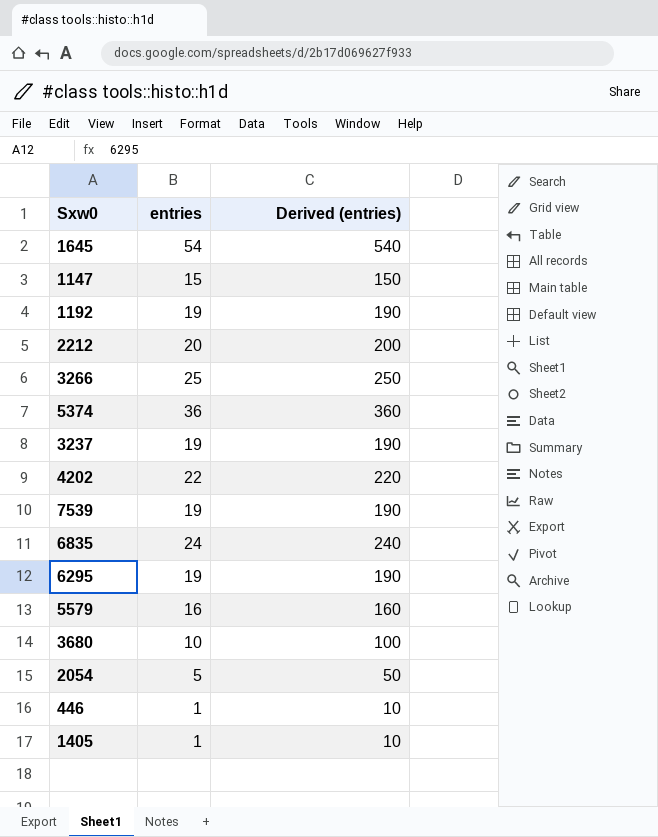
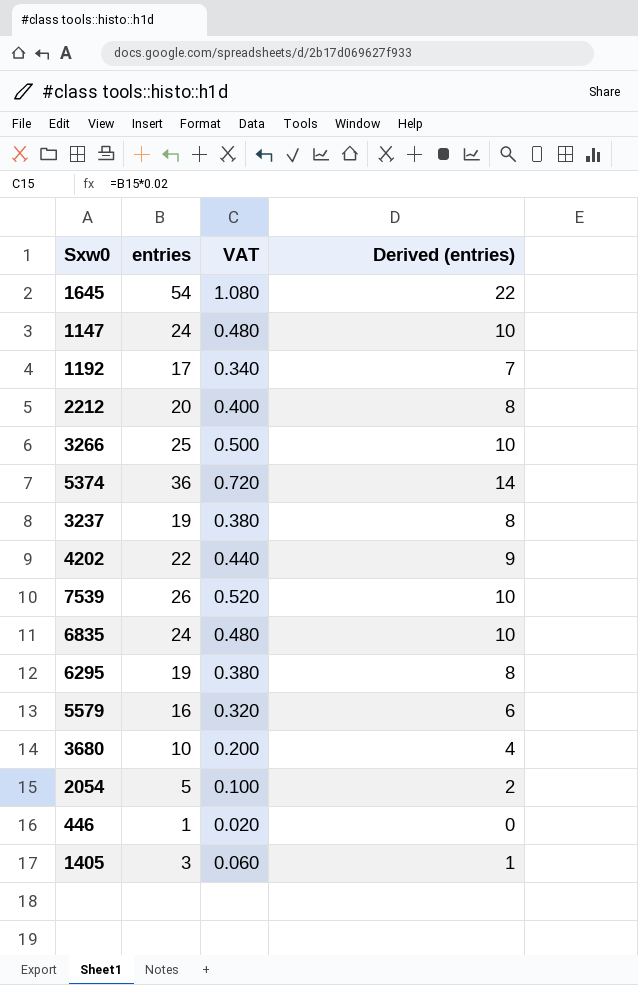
column VAT | formula: none -> [entries] * 0.02
column Derived (entries) | formula: [entries] * 10 -> [entries] * 0.4
1147 | entries: 15 -> 24
1192 | entries: 19 -> 17
7539 | entries: 19 -> 26
1405 | entries: 1 -> 3

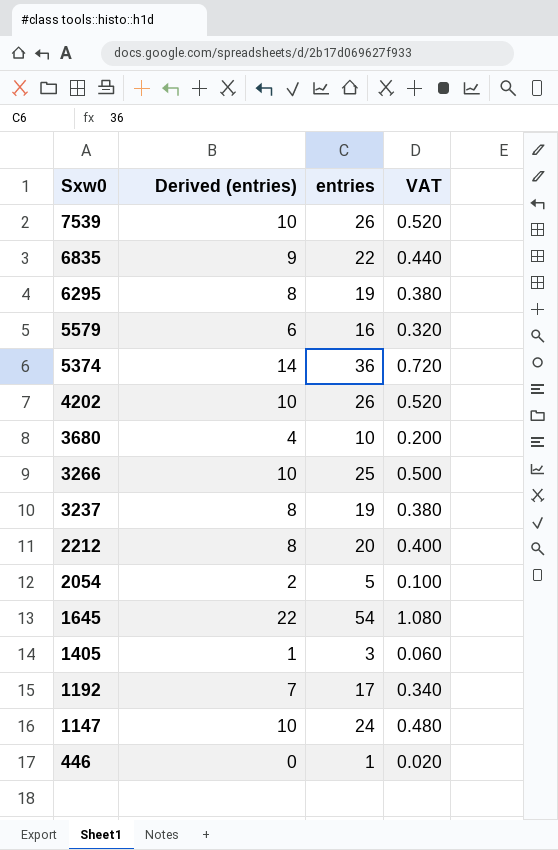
row order: none -> Sxw0 descending
column Derived (entries) | position: 4 -> 2
6835 | Derived (entries): 10 -> 9
6835 | entries: 24 -> 22
6835 | VAT: 0.480 -> 0.440
4202 | Derived (entries): 9 -> 10
4202 | entries: 22 -> 26
4202 | VAT: 0.440 -> 0.520

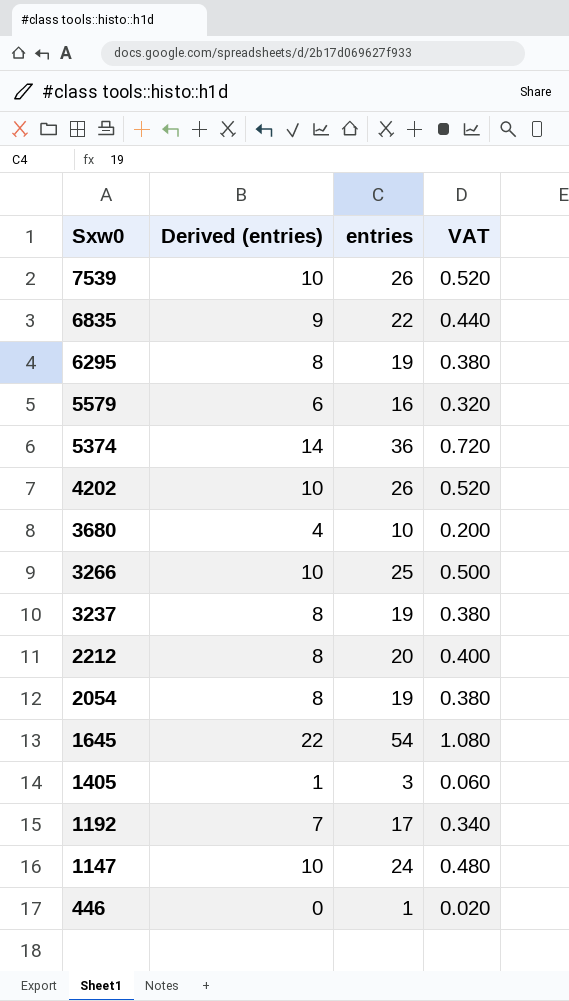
2054 | Derived (entries): 2 -> 8
2054 | entries: 5 -> 19
2054 | VAT: 0.100 -> 0.380

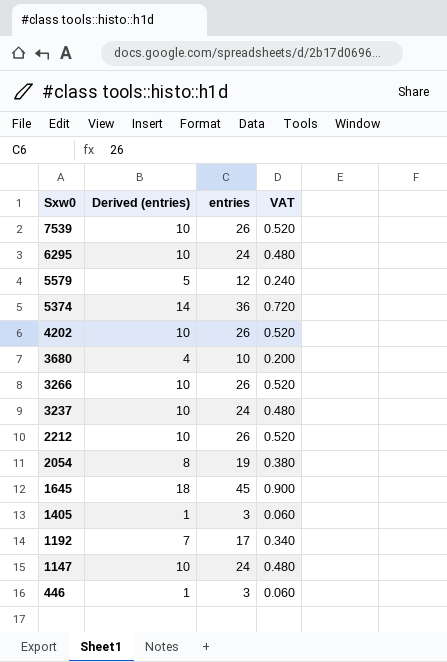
row 6835: 9 | 22 | 0.440 -> none
6295 | Derived (entries): 8 -> 10
6295 | entries: 19 -> 24
6295 | VAT: 0.380 -> 0.480
5579 | Derived (entries): 6 -> 5
5579 | entries: 16 -> 12
5579 | VAT: 0.320 -> 0.240
3266 | entries: 25 -> 26
3266 | VAT: 0.500 -> 0.520
3237 | Derived (entries): 8 -> 10
3237 | entries: 19 -> 24
3237 | VAT: 0.380 -> 0.480
2212 | Derived (entries): 8 -> 10
2212 | entries: 20 -> 26
2212 | VAT: 0.400 -> 0.520
1645 | Derived (entries): 22 -> 18
1645 | entries: 54 -> 45
1645 | VAT: 1.080 -> 0.900
446 | Derived (entries): 0 -> 1
446 | entries: 1 -> 3
446 | VAT: 0.020 -> 0.060

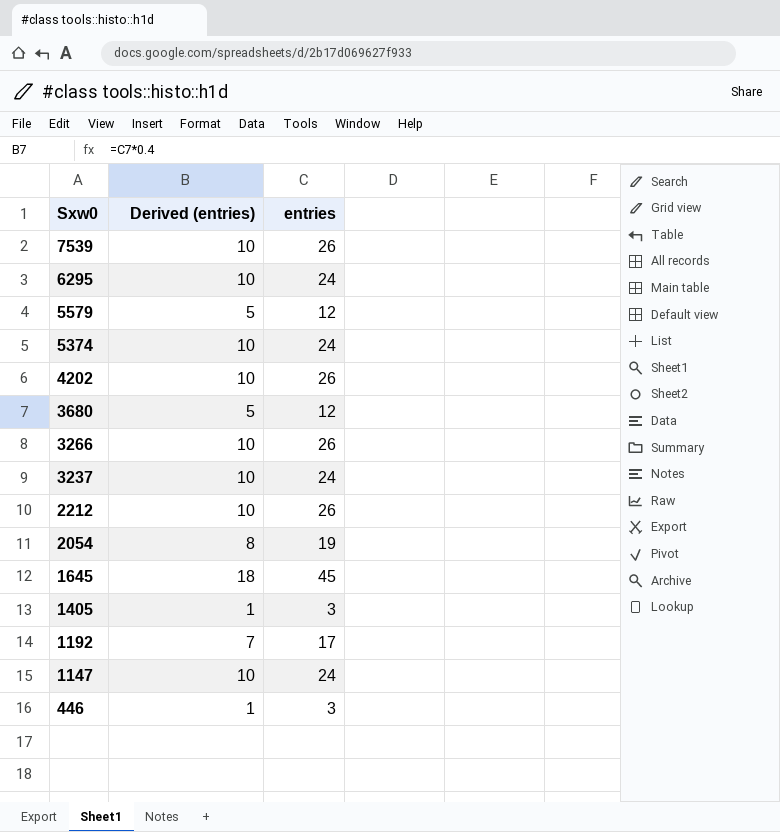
column VAT | formula: [entries] * 0.02 -> none
5374 | Derived (entries): 14 -> 10
5374 | entries: 36 -> 24
3680 | Derived (entries): 4 -> 5
3680 | entries: 10 -> 12

